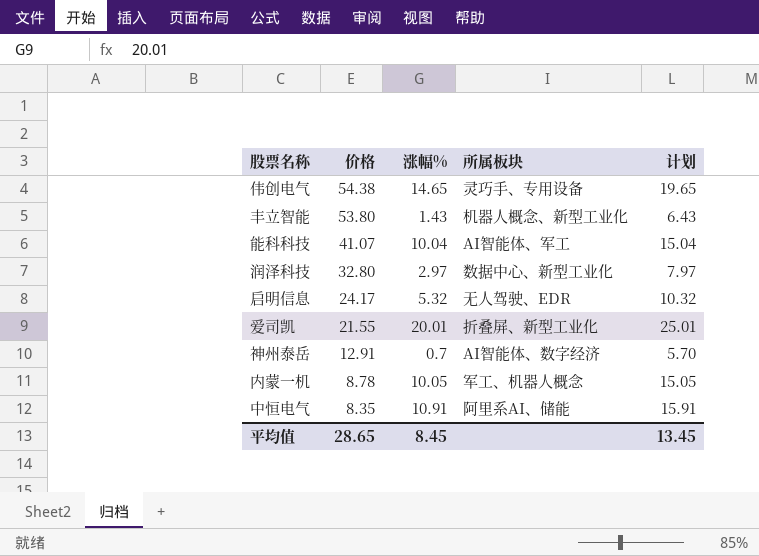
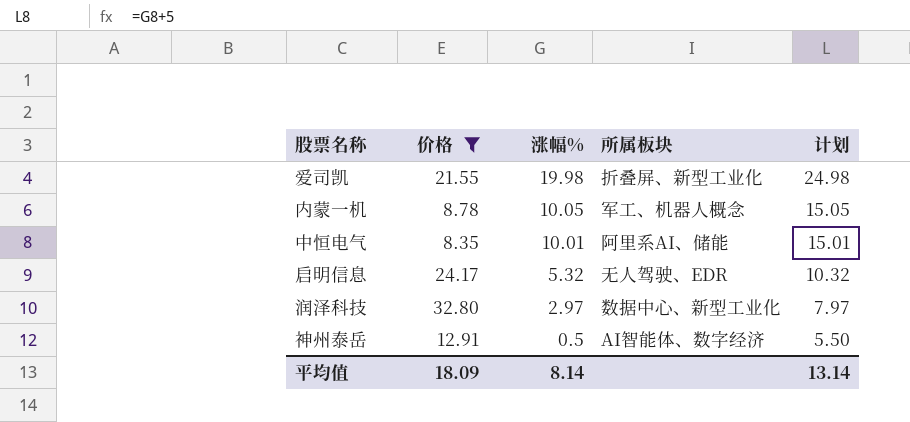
filter: none -> 价格 <= 32.80
row order: 价格 descending -> 涨幅% descending
爱司凯 | 涨幅%: 20.01 -> 19.98
爱司凯 | 计划: 25.01 -> 24.98
中恒电气 | 涨幅%: 10.91 -> 10.01
中恒电气 | 计划: 15.91 -> 15.01
神州泰岳 | 涨幅%: 0.7 -> 0.5
神州泰岳 | 计划: 5.70 -> 5.50
平均值 | 价格: 28.65 -> 18.09
平均值 | 涨幅%: 8.45 -> 8.14
平均值 | 计划: 13.45 -> 13.14

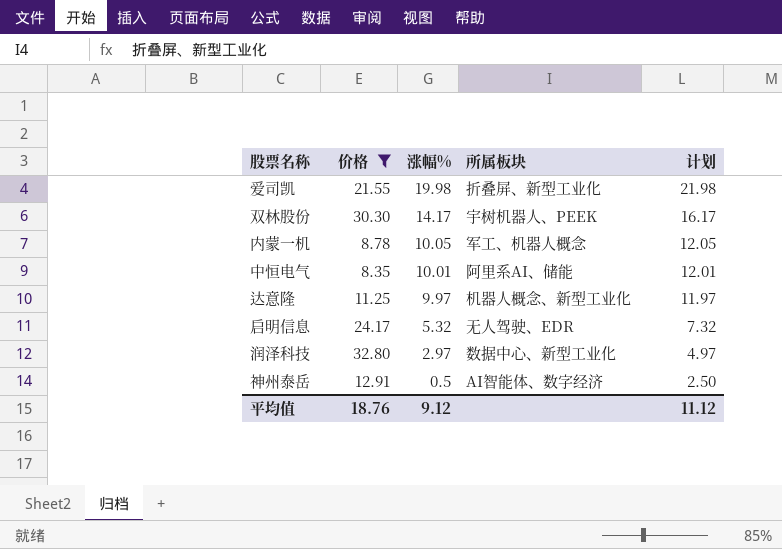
column 计划 | formula: [涨幅%] + 5 -> [涨幅%] + 2
row 双林股份: none -> 30.30 | 14.17 | 宇树机器人、PEEK | 16.17
row 达意隆: none -> 11.25 | 9.97 | 机器人概念、新型工业化 | 11.97
平均值 | 价格: 18.09 -> 18.76
平均值 | 涨幅%: 8.14 -> 9.12
平均值 | 计划: 13.14 -> 11.12

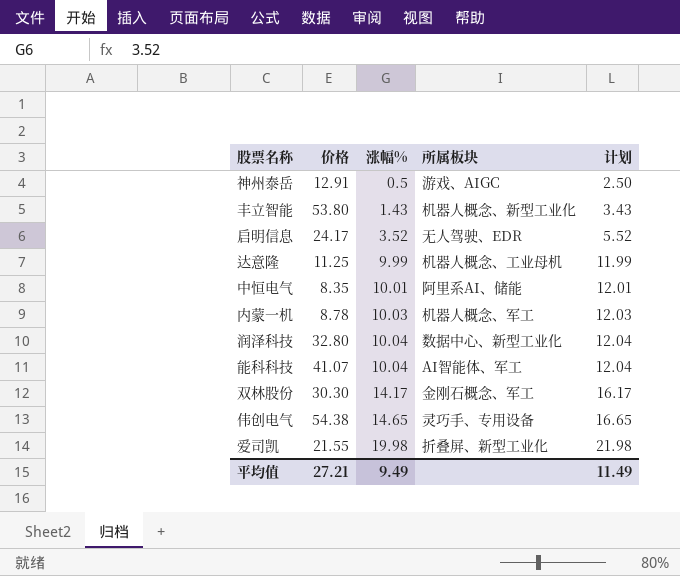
filter: 价格 <= 32.80 -> none
row order: 涨幅% descending -> 涨幅% ascending
神州泰岳 | 所属板块: AI智能体、数字经济 -> 游戏、AIGC
启明信息 | 涨幅%: 5.32 -> 3.52
启明信息 | 计划: 7.32 -> 5.52
达意隆 | 涨幅%: 9.97 -> 9.99
达意隆 | 所属板块: 机器人概念、新型工业化 -> 机器人概念、工业母机
达意隆 | 计划: 11.97 -> 11.99
内蒙一机 | 涨幅%: 10.05 -> 10.03
内蒙一机 | 所属板块: 军工、机器人概念 -> 机器人概念、军工
内蒙一机 | 计划: 12.05 -> 12.03
润泽科技 | 涨幅%: 2.97 -> 10.04
润泽科技 | 计划: 4.97 -> 12.04
双林股份 | 所属板块: 宇树机器人、PEEK -> 金刚石概念、军工
平均值 | 价格: 18.76 -> 27.21
平均值 | 涨幅%: 9.12 -> 9.49
平均值 | 计划: 11.12 -> 11.49

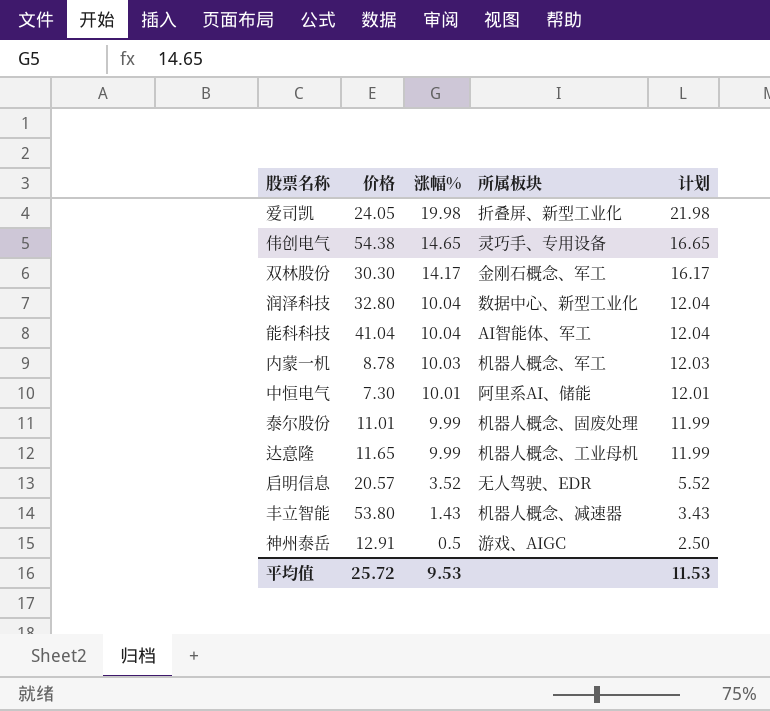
row order: 涨幅% ascending -> 涨幅% descending
爱司凯 | 价格: 21.55 -> 24.05
能科科技 | 价格: 41.07 -> 41.04
中恒电气 | 价格: 8.35 -> 7.30
row 泰尔股份: none -> 11.01 | 9.99 | 机器人概念、固废处理 | 11.99
达意隆 | 价格: 11.25 -> 11.65
启明信息 | 价格: 24.17 -> 20.57
丰立智能 | 所属板块: 机器人概念、新型工业化 -> 机器人概念、减速器
平均值 | 价格: 27.21 -> 25.72
平均值 | 涨幅%: 9.49 -> 9.53
平均值 | 计划: 11.49 -> 11.53

